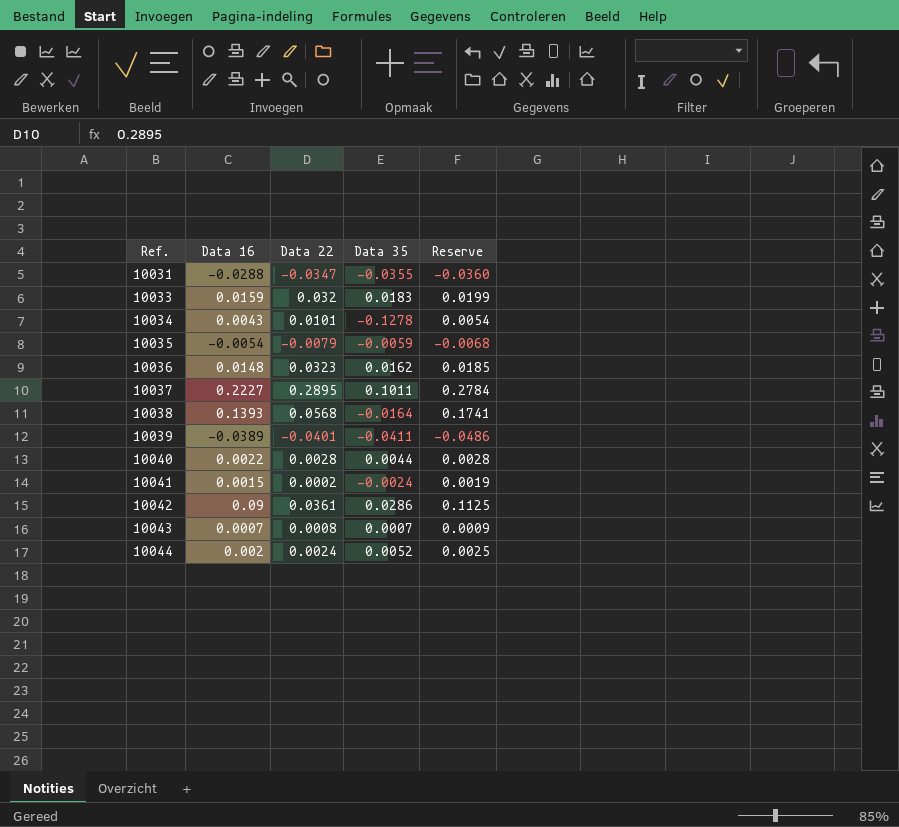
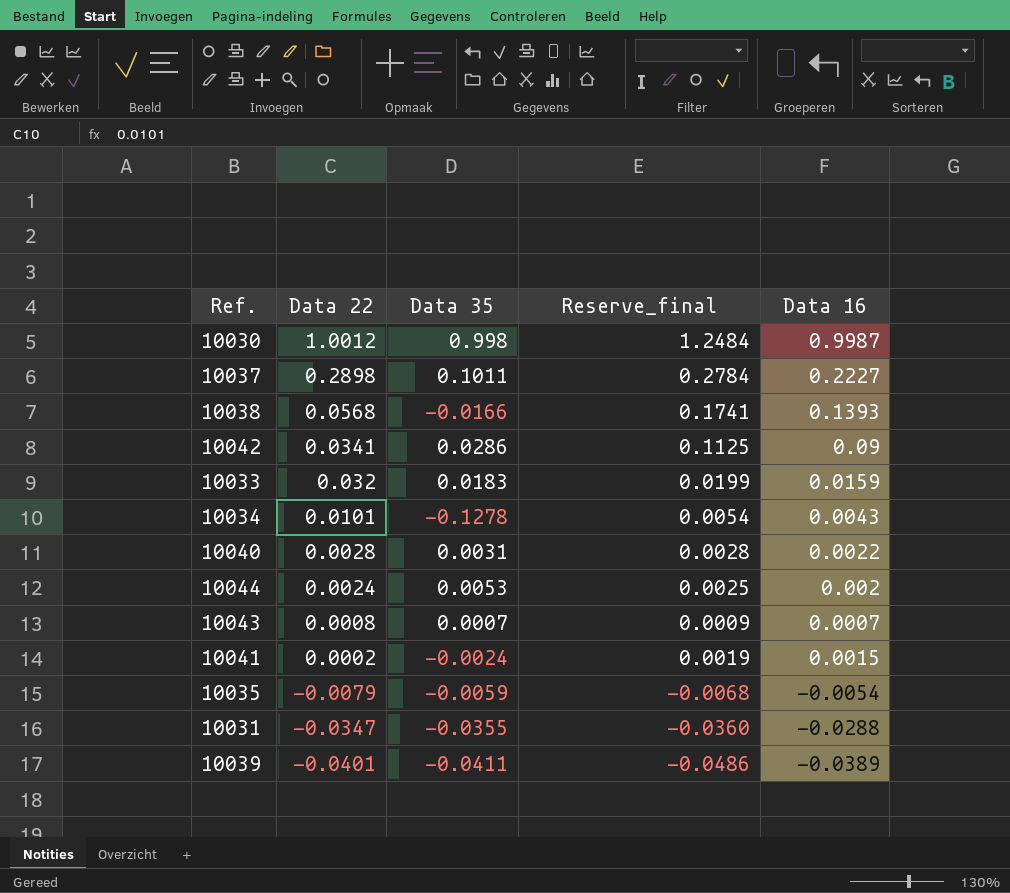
row order: Ref. ascending -> Data 22 descending
column name: Reserve -> Reserve_final
column Data 16 | position: 2 -> 5
row 10036: 0.0148 | 0.0323 | 0.0162 | 0.0185 -> none
row 10030: none -> 1.0012 | 0.998 | 1.2484 | 0.9987
10037 | Data 22: 0.2895 -> 0.2898
10038 | Data 35: -0.0164 -> -0.0166
10042 | Data 22: 0.0361 -> 0.0341
10040 | Data 35: 0.0044 -> 0.0031
10044 | Data 35: 0.0052 -> 0.0053

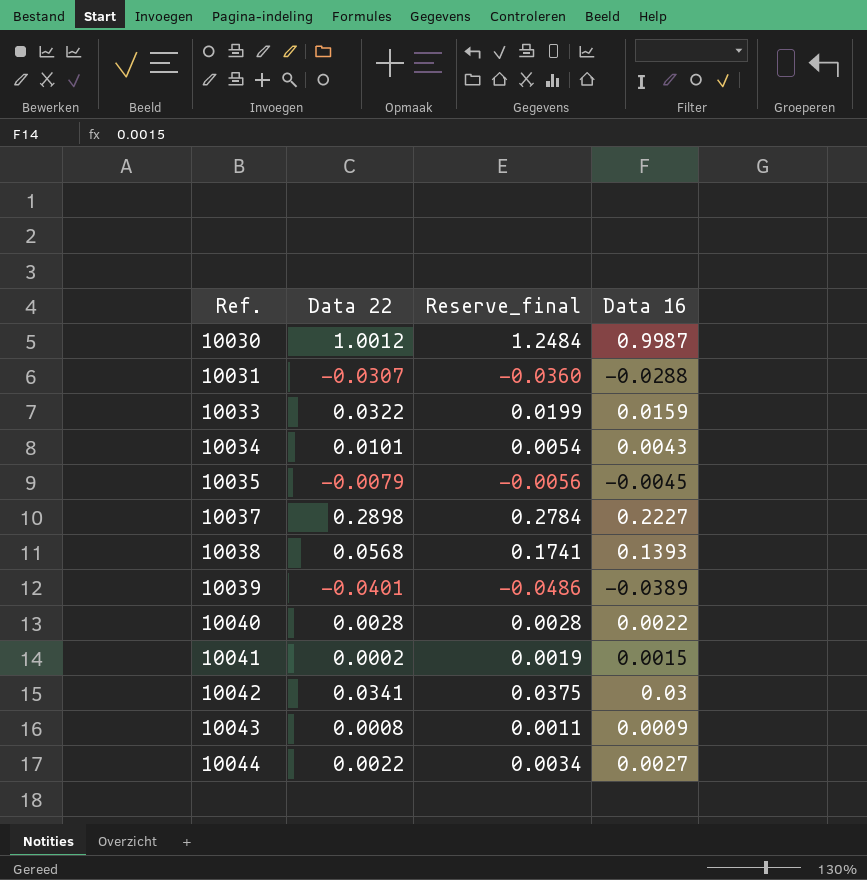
row order: Data 22 descending -> Ref. ascending
column Data 35 | position: 3 -> none
10031 | Data 22: -0.0347 -> -0.0307
10033 | Data 22: 0.032 -> 0.0322
10035 | Reserve_final: -0.0068 -> -0.0056
10035 | Data 16: -0.0054 -> -0.0045
10042 | Reserve_final: 0.1125 -> 0.0375
10042 | Data 16: 0.09 -> 0.03
10043 | Reserve_final: 0.0009 -> 0.0011
10043 | Data 16: 0.0007 -> 0.0009
10044 | Data 22: 0.0024 -> 0.0022
10044 | Reserve_final: 0.0025 -> 0.0034
10044 | Data 16: 0.002 -> 0.0027

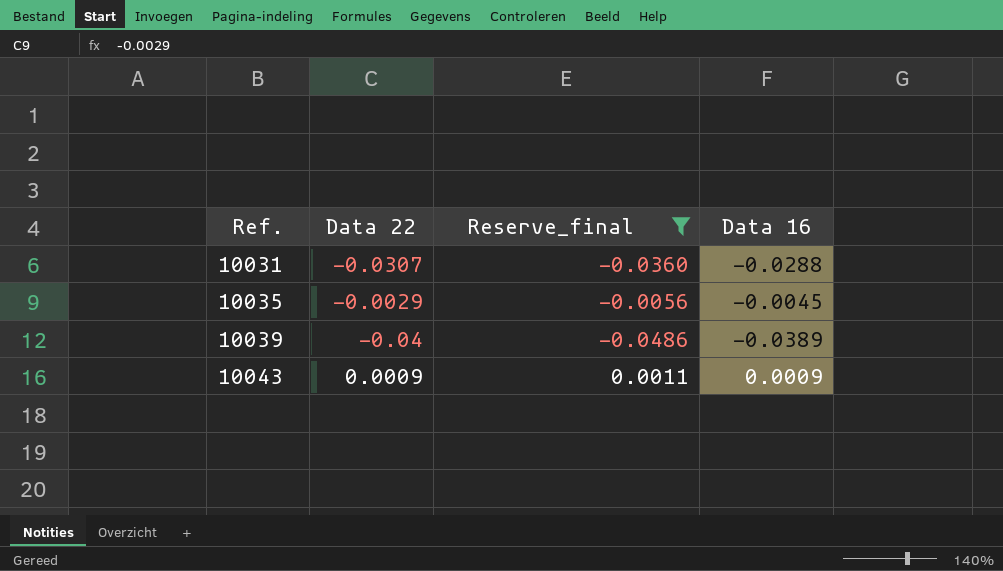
filter: none -> Reserve_final <= 0.0011
10035 | Data 22: -0.0079 -> -0.0029
10039 | Data 22: -0.0401 -> -0.04
10043 | Data 22: 0.0008 -> 0.0009

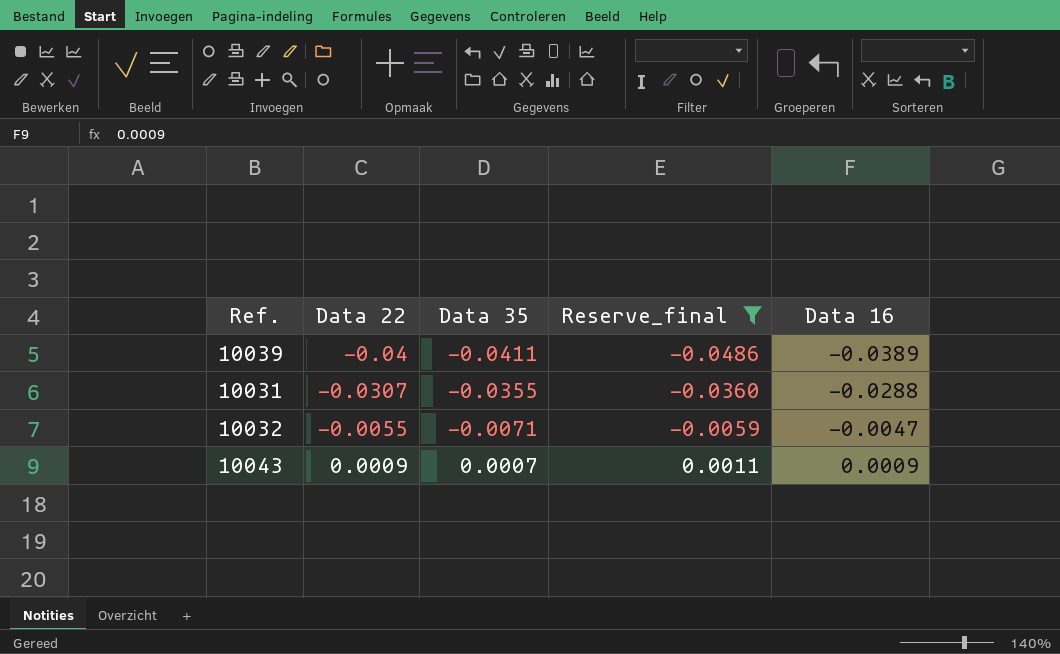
row order: Ref. ascending -> Data 22 ascending
column Data 35 | position: none -> 3
row 10035: -0.0029 | -0.0056 | -0.0045 -> none
row 10032: none -> -0.0055 | -0.0071 | -0.0059 | -0.0047

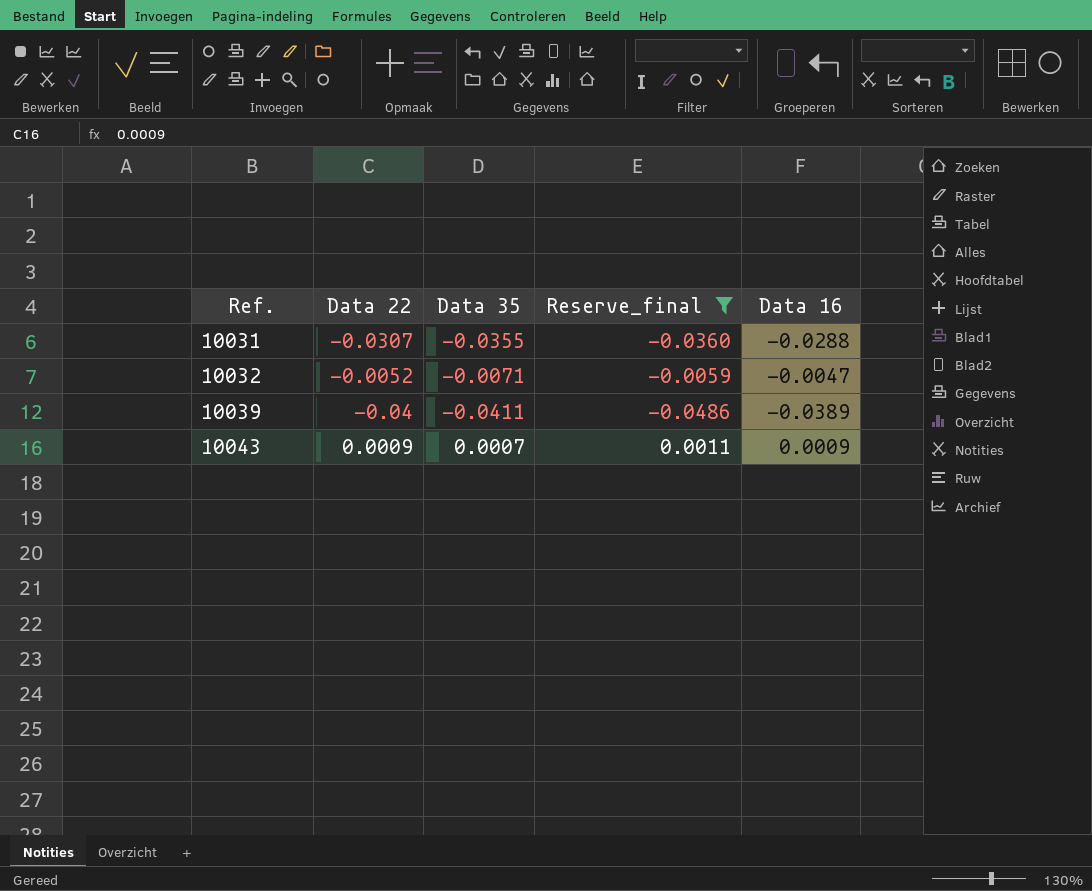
row order: Data 22 ascending -> Ref. ascending
10032 | Data 22: -0.0055 -> -0.0052

